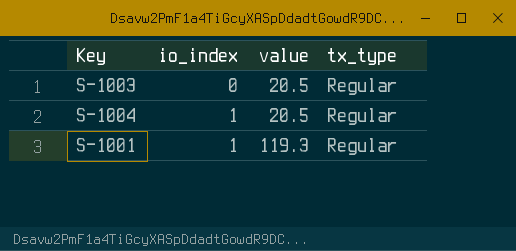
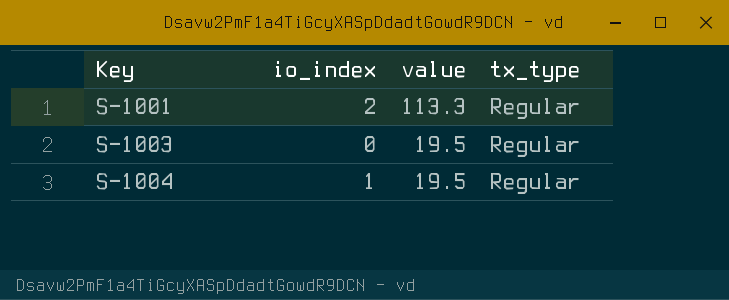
row order: io_index ascending -> Key ascending
S-1001 | io_index: 1 -> 2
S-1001 | value: 119.3 -> 113.3
S-1003 | value: 20.5 -> 19.5
S-1004 | value: 20.5 -> 19.5

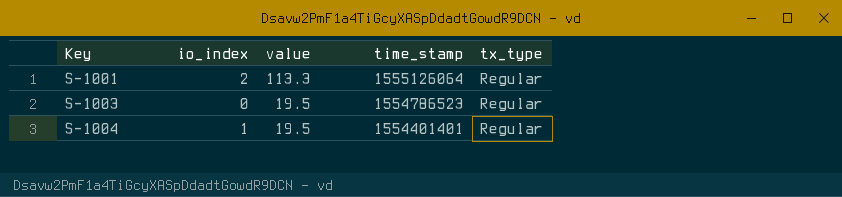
column time_stamp | position: none -> 4

